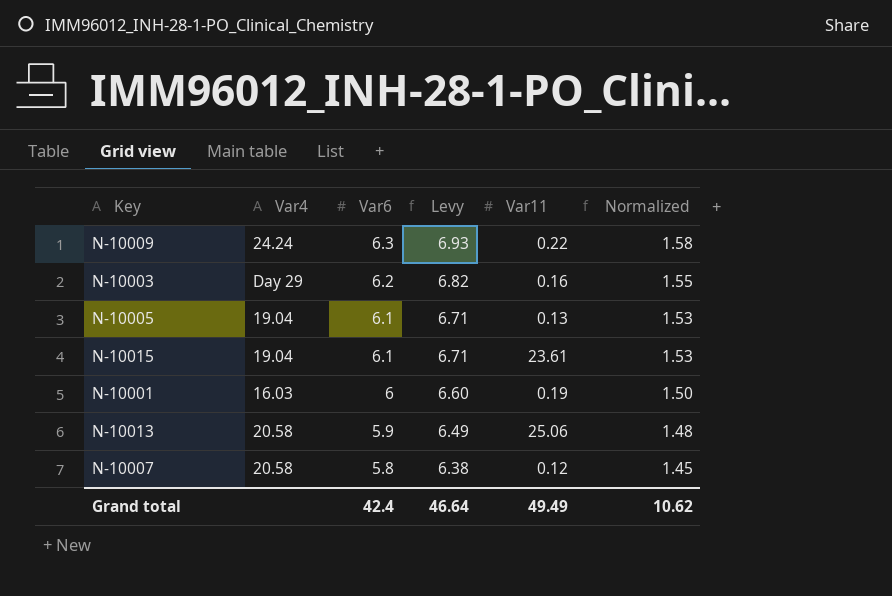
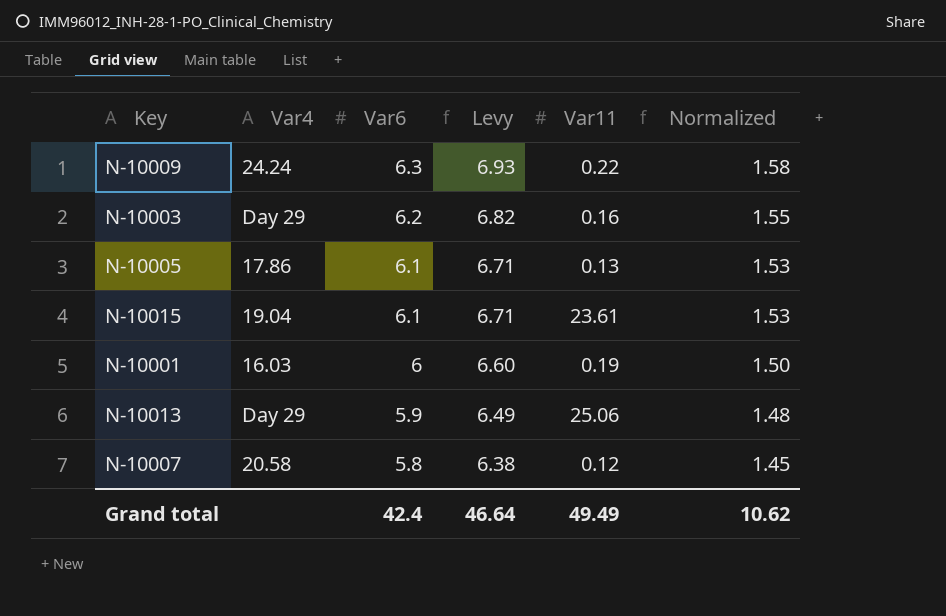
N-10005 | Var4: 19.04 -> 17.86
N-10013 | Var4: 20.58 -> Day 29

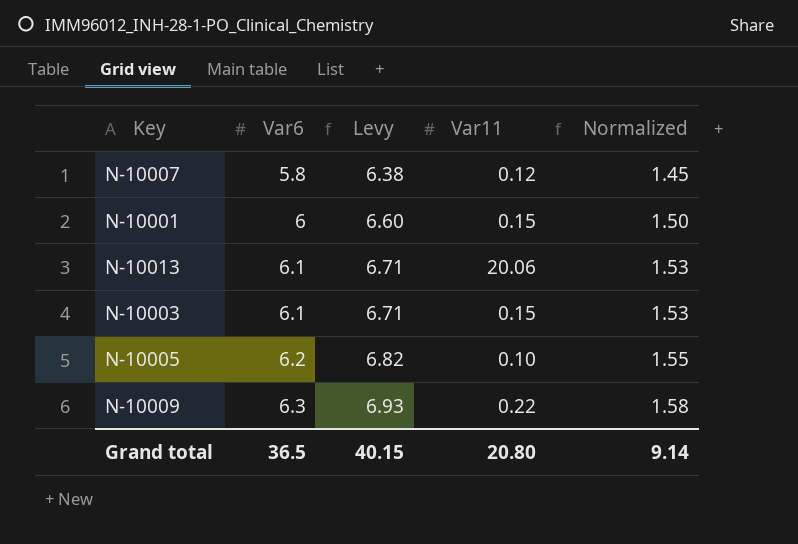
row order: Var6 descending -> Var6 ascending
column Var4 | position: 2 -> none
row N-10015: 19.04 | 6.1 | 6.71 | 23.61 | 1.53 -> none
N-10001 | Var11: 0.19 -> 0.15
N-10013 | Var6: 5.9 -> 6.1
N-10013 | Levy: 6.49 -> 6.71
N-10013 | Var11: 25.06 -> 20.06
N-10013 | Normalized: 1.48 -> 1.53
N-10003 | Var6: 6.2 -> 6.1
N-10003 | Levy: 6.82 -> 6.71
N-10003 | Var11: 0.16 -> 0.15
N-10003 | Normalized: 1.55 -> 1.53
N-10005 | Var6: 6.1 -> 6.2
N-10005 | Levy: 6.71 -> 6.82
N-10005 | Var11: 0.13 -> 0.10
N-10005 | Normalized: 1.53 -> 1.55
Grand total | Var6: 42.4 -> 36.5
Grand total | Levy: 46.64 -> 40.15
Grand total | Var11: 49.49 -> 20.80
Grand total | Normalized: 10.62 -> 9.14

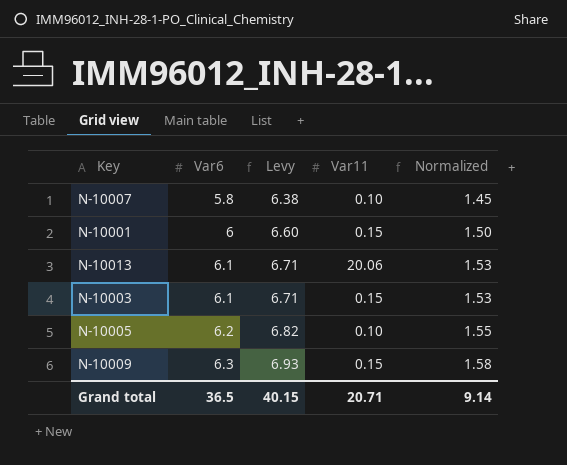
N-10007 | Var11: 0.12 -> 0.10
N-10009 | Var11: 0.22 -> 0.15
Grand total | Var11: 20.80 -> 20.71

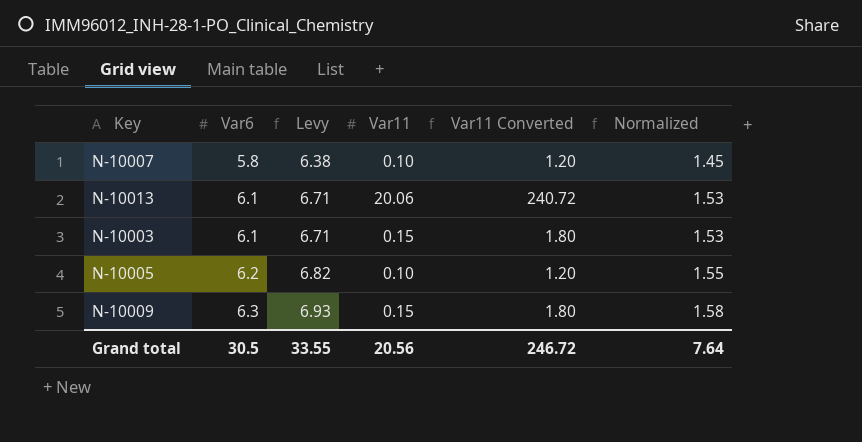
column Var11 Converted | formula: none -> [Var11] * 12
row N-10001: 6 | 6.60 | 0.15 | 1.50 -> none
Grand total | Var6: 36.5 -> 30.5
Grand total | Levy: 40.15 -> 33.55
Grand total | Var11: 20.71 -> 20.56
Grand total | Normalized: 9.14 -> 7.64

